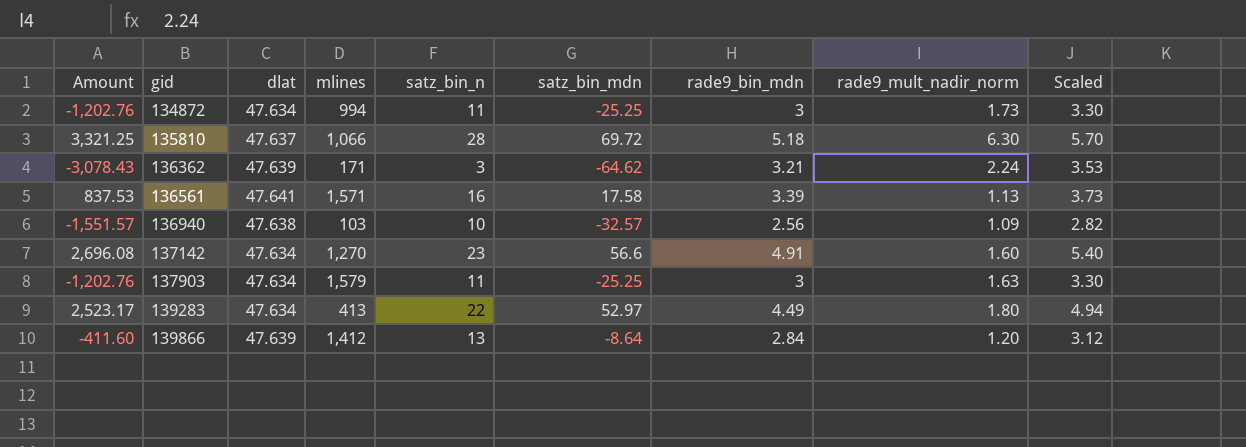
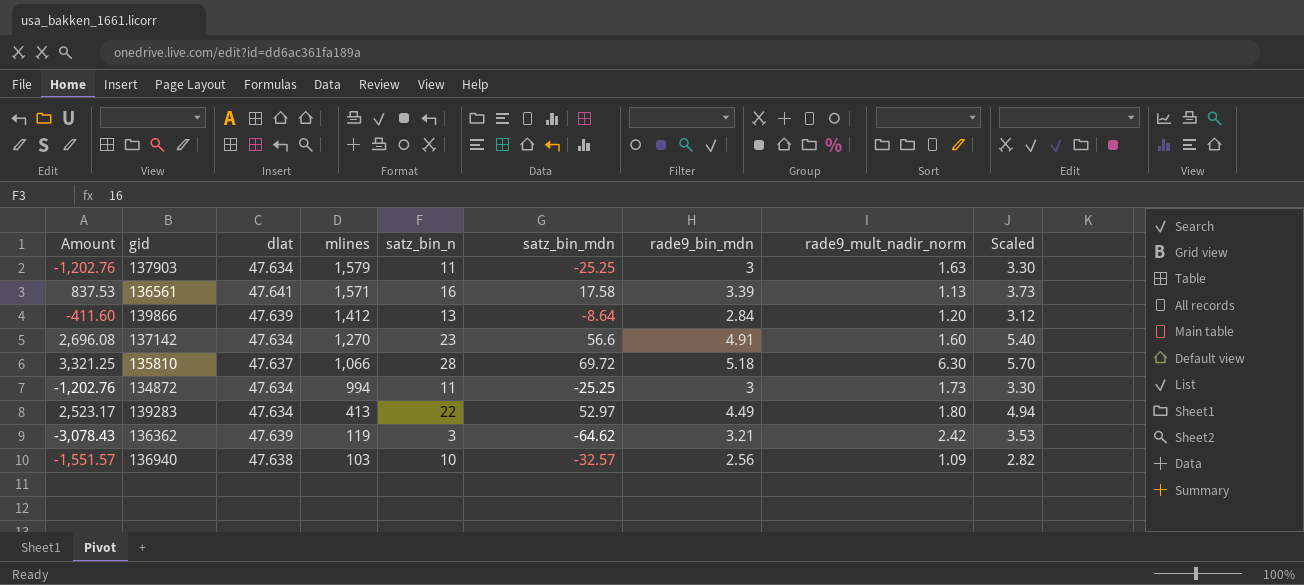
row order: gid ascending -> mlines descending
136362 | mlines: 171 -> 119
136362 | rade9_mult_nadir_norm: 2.24 -> 2.42

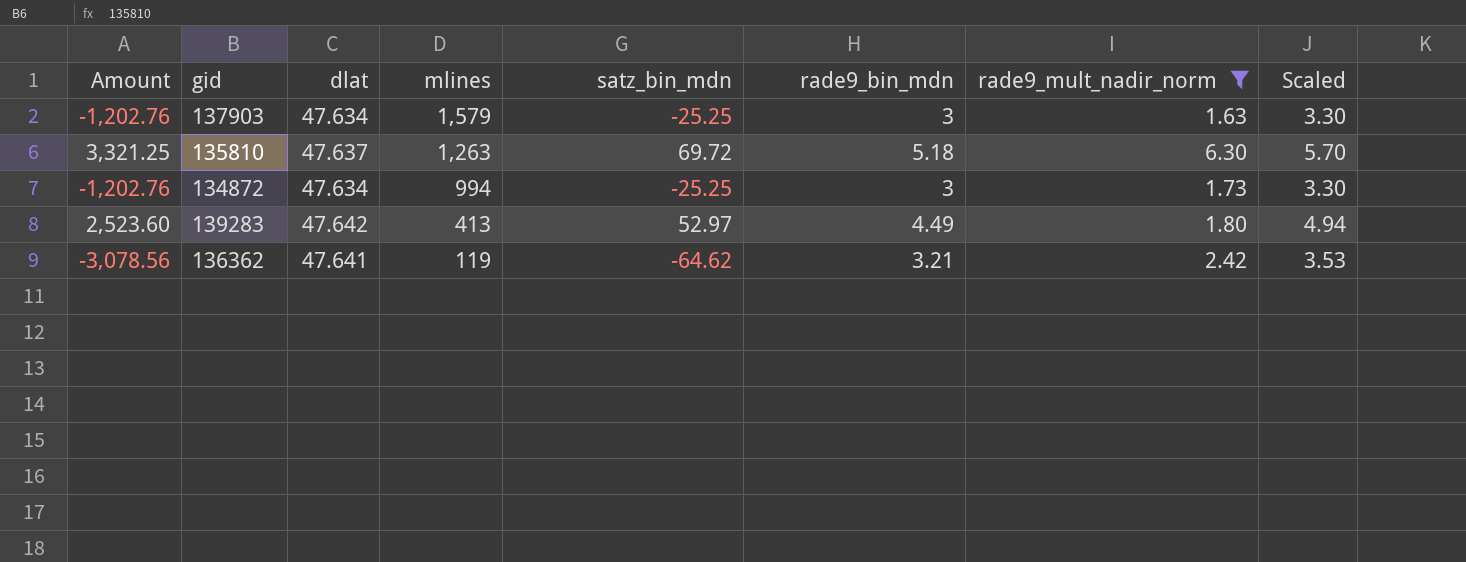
filter: none -> rade9_mult_nadir_norm >= 1.63
column satz_bin_n | position: 5 -> none
135810 | mlines: 1,066 -> 1,263
139283 | Amount: 2,523.17 -> 2,523.60
139283 | dlat: 47.634 -> 47.642
136362 | Amount: -3,078.43 -> -3,078.56
136362 | dlat: 47.639 -> 47.641

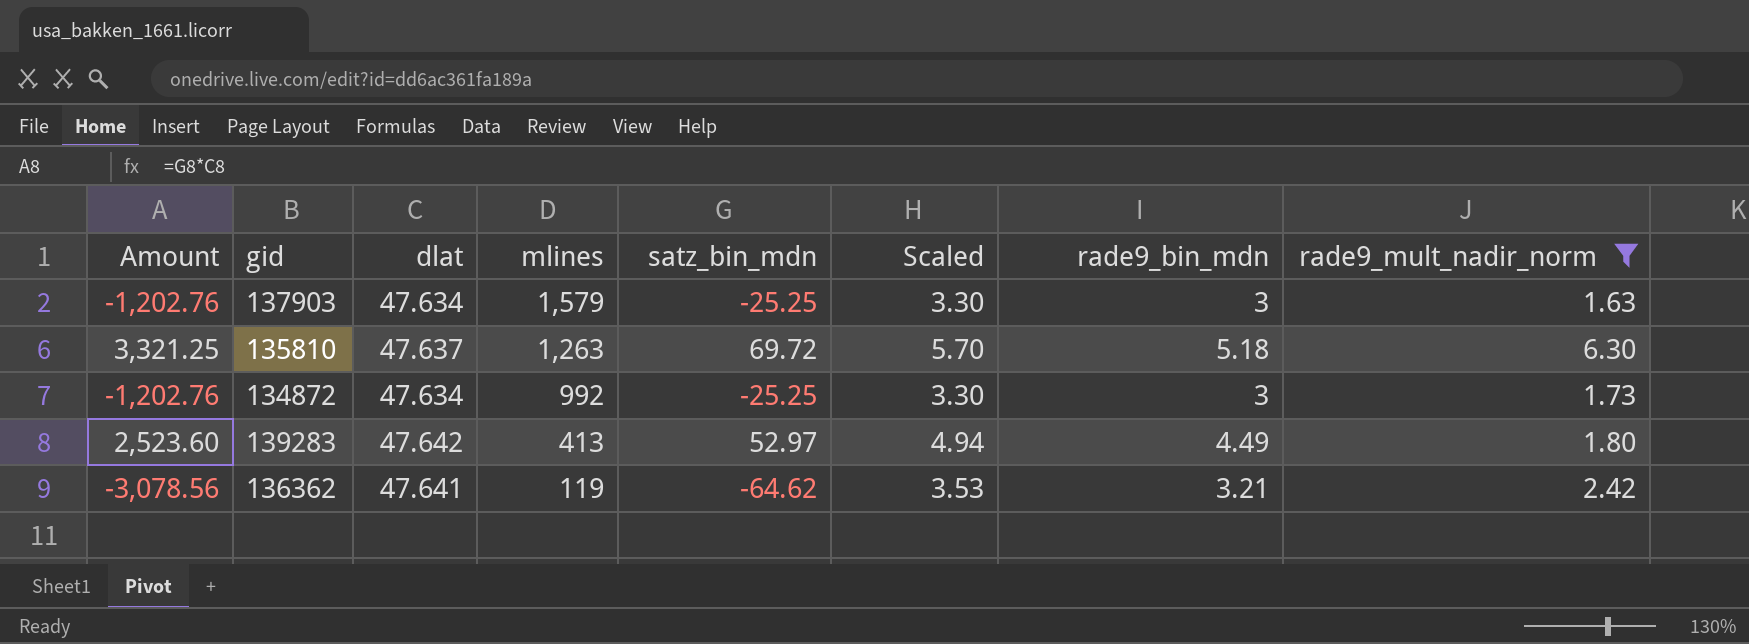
column Scaled | position: 8 -> 6
134872 | mlines: 994 -> 992

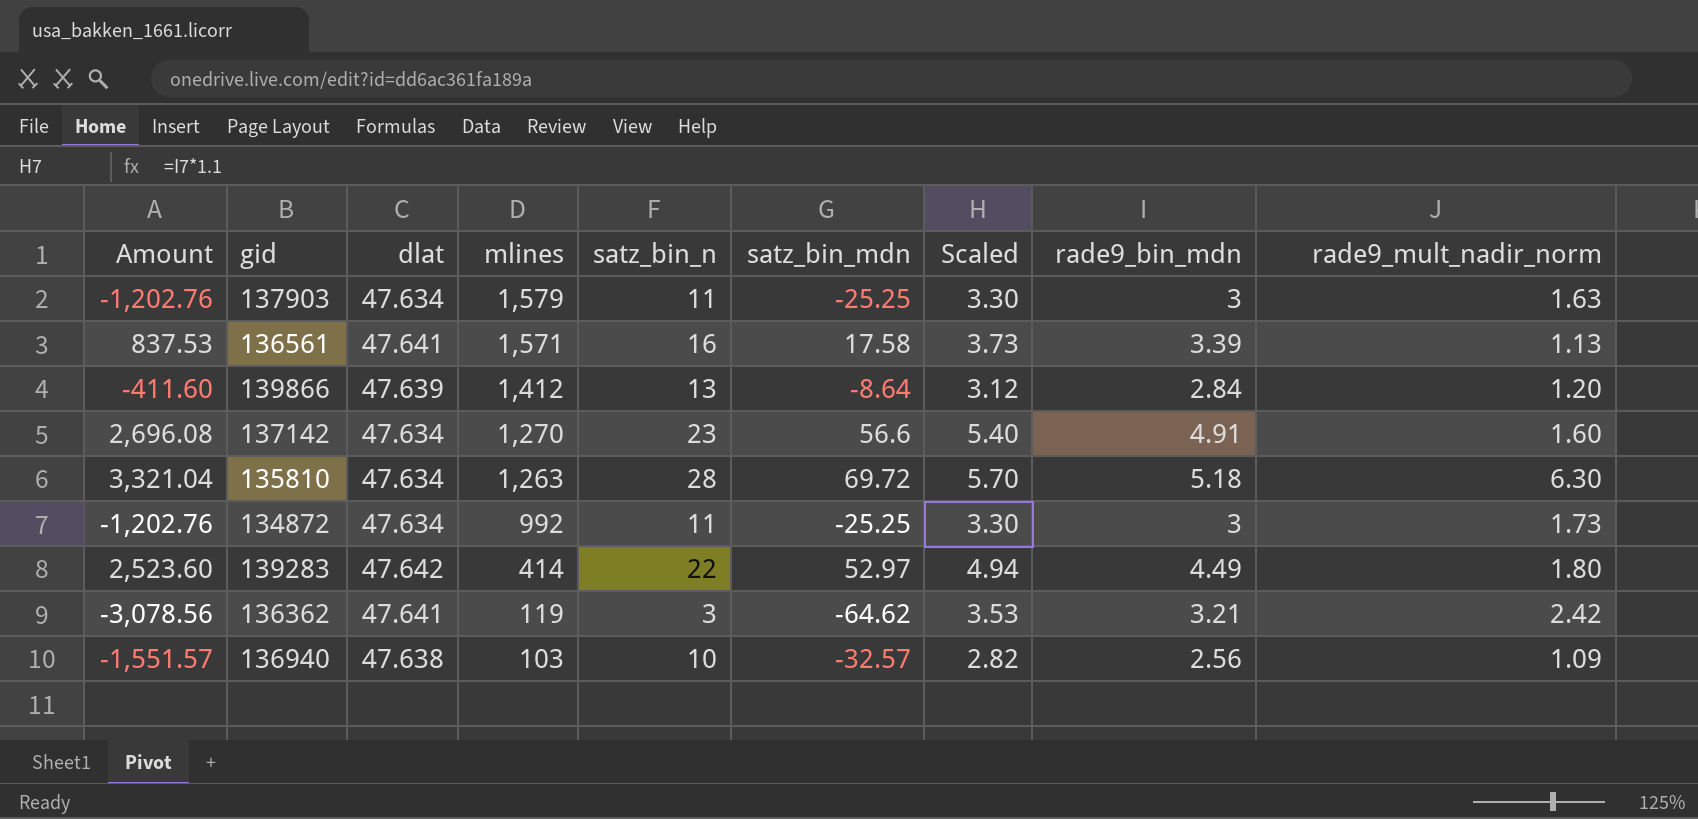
filter: rade9_mult_nadir_norm >= 1.63 -> none
column satz_bin_n | position: none -> 5
135810 | Amount: 3,321.25 -> 3,321.04
135810 | dlat: 47.637 -> 47.634
139283 | mlines: 413 -> 414

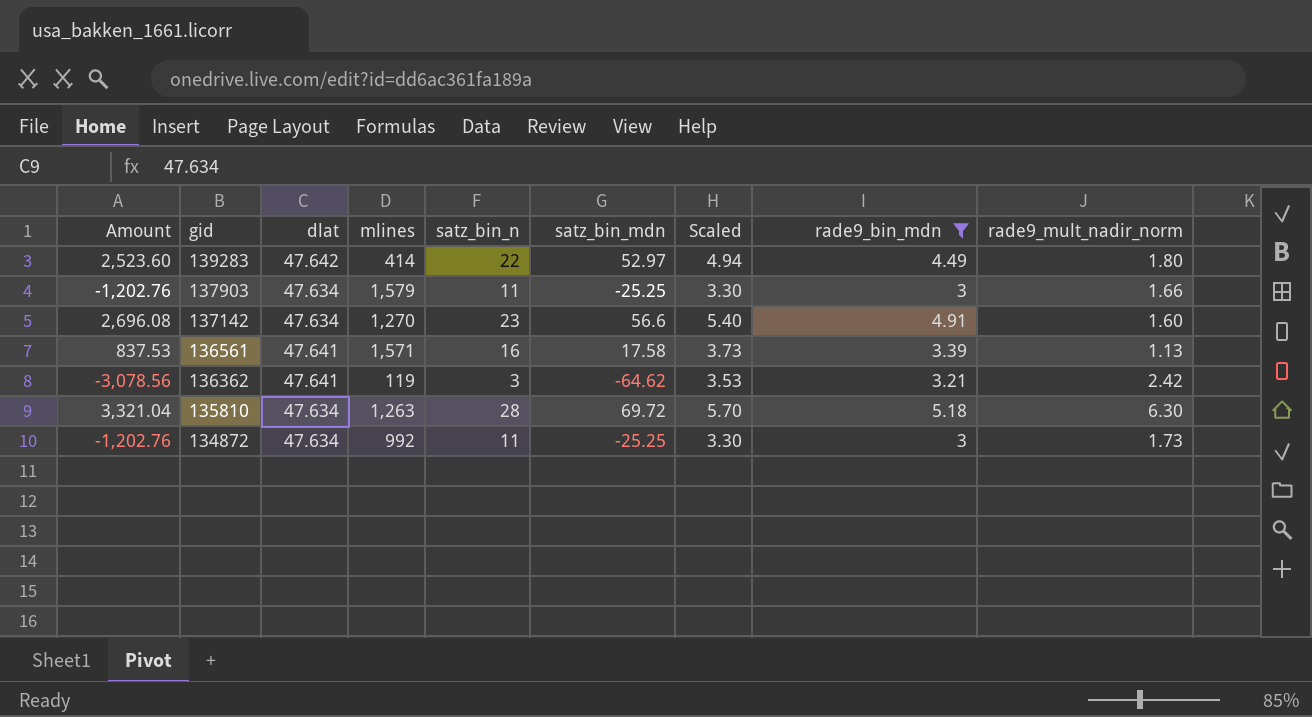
filter: none -> rade9_bin_mdn >= 3
row order: mlines descending -> gid descending
137903 | rade9_mult_nadir_norm: 1.63 -> 1.66

